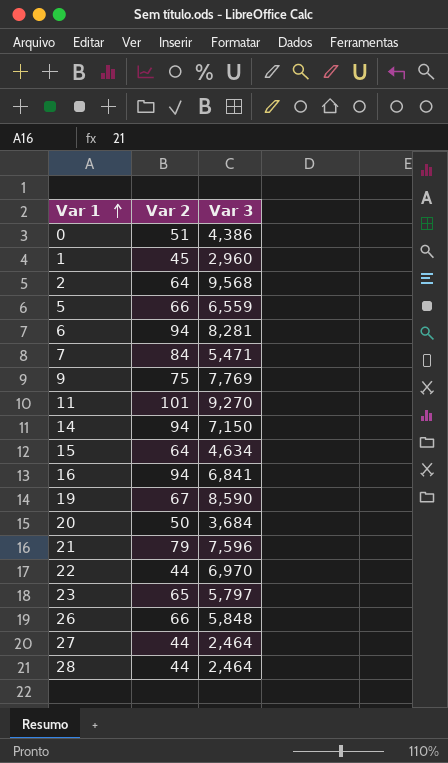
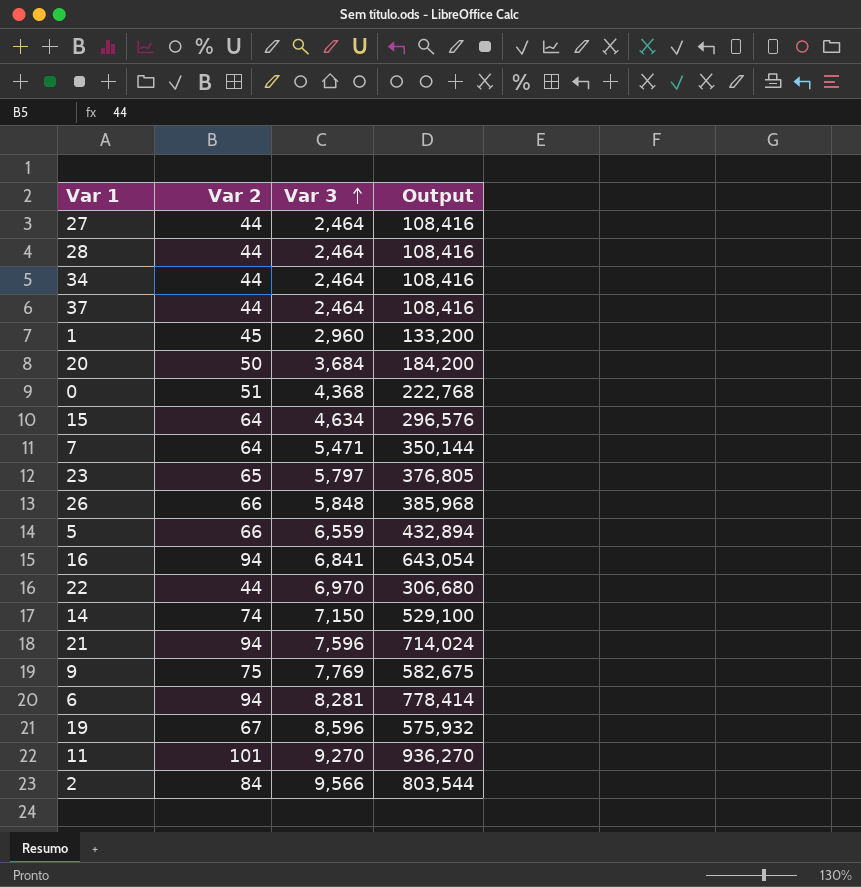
row order: Var 1 ascending -> Var 3 ascending
column Output | formula: none -> [Var 2] * [Var 3]
row 34: none -> 44 | 2,464 | 108,416
row 37: none -> 44 | 2,464 | 108,416
0 | Var 3: 4,386 -> 4,368
7 | Var 2: 84 -> 64
14 | Var 2: 94 -> 74
21 | Var 2: 79 -> 94
19 | Var 3: 8,590 -> 8,596
2 | Var 2: 64 -> 84
2 | Var 3: 9,568 -> 9,566

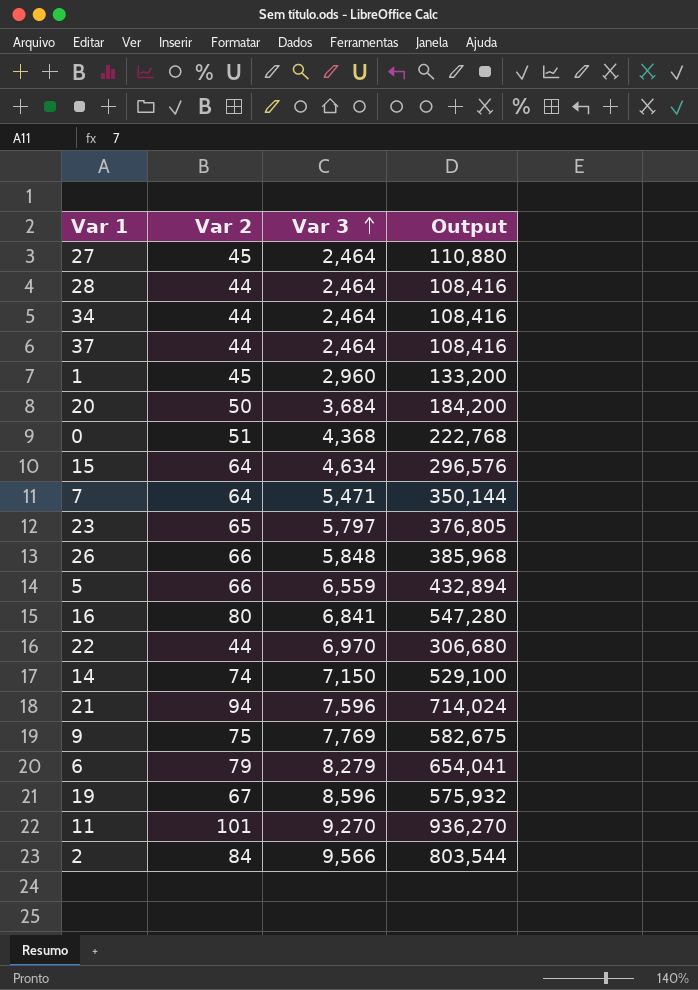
27 | Var 2: 44 -> 45
27 | Output: 108,416 -> 110,880
16 | Var 2: 94 -> 80
16 | Output: 643,054 -> 547,280
6 | Var 2: 94 -> 79
6 | Var 3: 8,281 -> 8,279
6 | Output: 778,414 -> 654,041

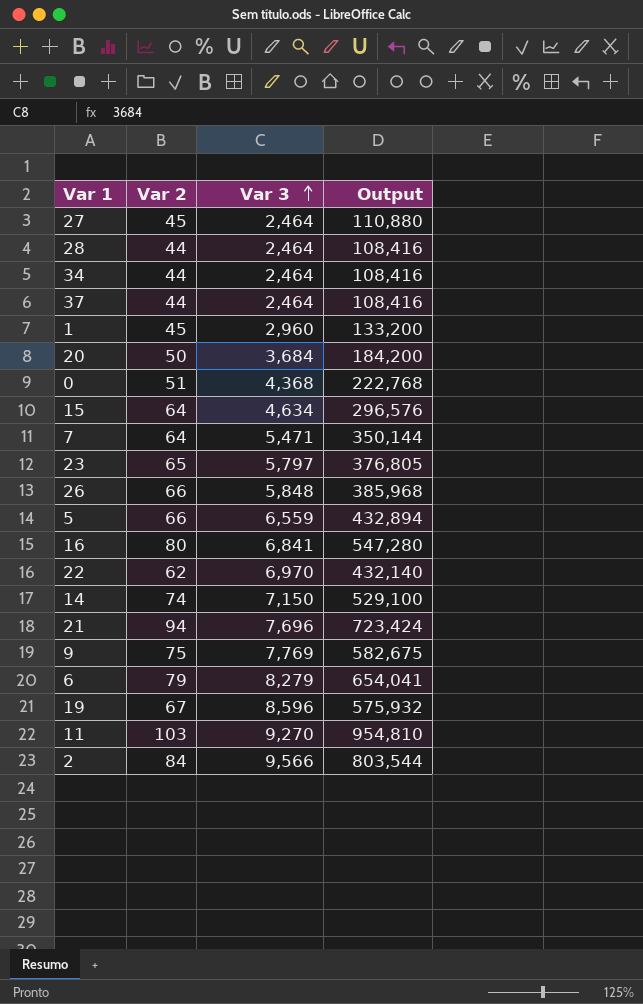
22 | Var 2: 44 -> 62
22 | Output: 306,680 -> 432,140
21 | Var 3: 7,596 -> 7,696
21 | Output: 714,024 -> 723,424
11 | Var 2: 101 -> 103
11 | Output: 936,270 -> 954,810

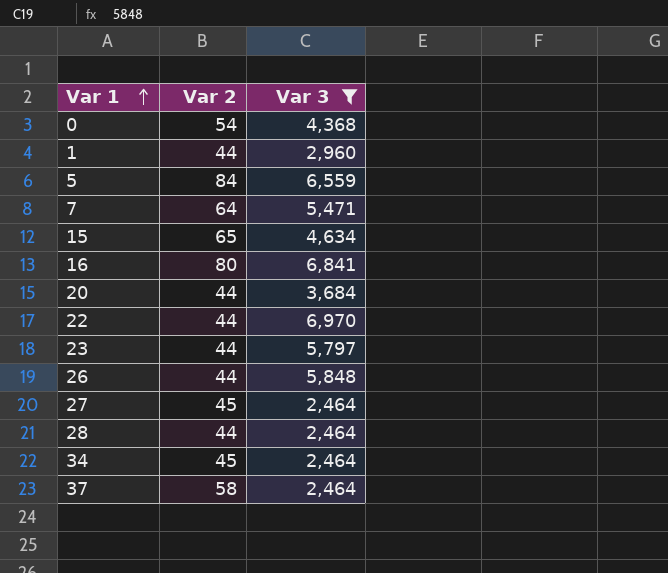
filter: none -> Var 3 <= 6,970
row order: Var 3 ascending -> Var 1 ascending
column Output | formula: [Var 2] * [Var 3] -> none
0 | Var 2: 51 -> 54
1 | Var 2: 45 -> 44
5 | Var 2: 66 -> 84
15 | Var 2: 64 -> 65
20 | Var 2: 50 -> 44
22 | Var 2: 62 -> 44
23 | Var 2: 65 -> 44
26 | Var 2: 66 -> 44
34 | Var 2: 44 -> 45
37 | Var 2: 44 -> 58

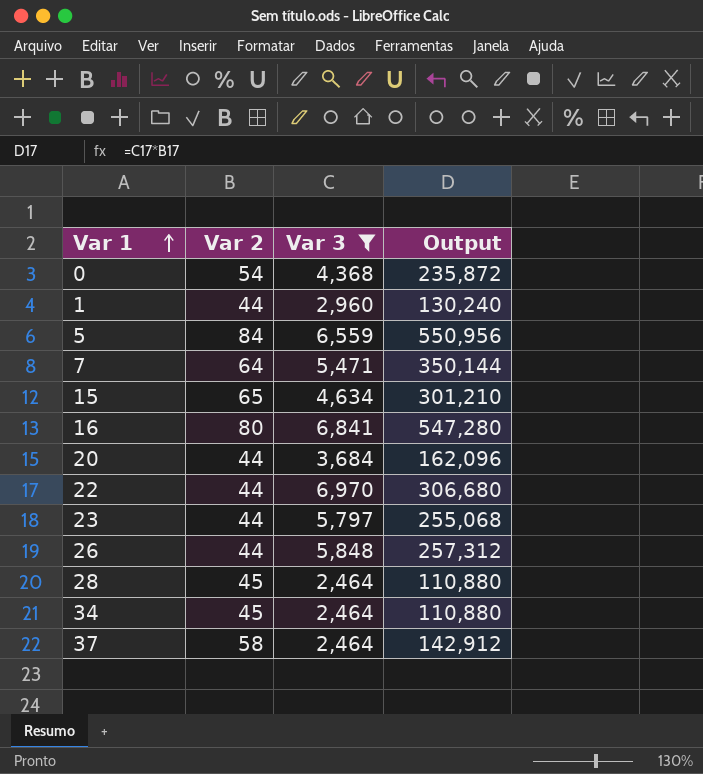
column Output | formula: none -> [Var 2] * [Var 3]
row 27: 45 | 2,464 -> none
28 | Var 2: 44 -> 45

